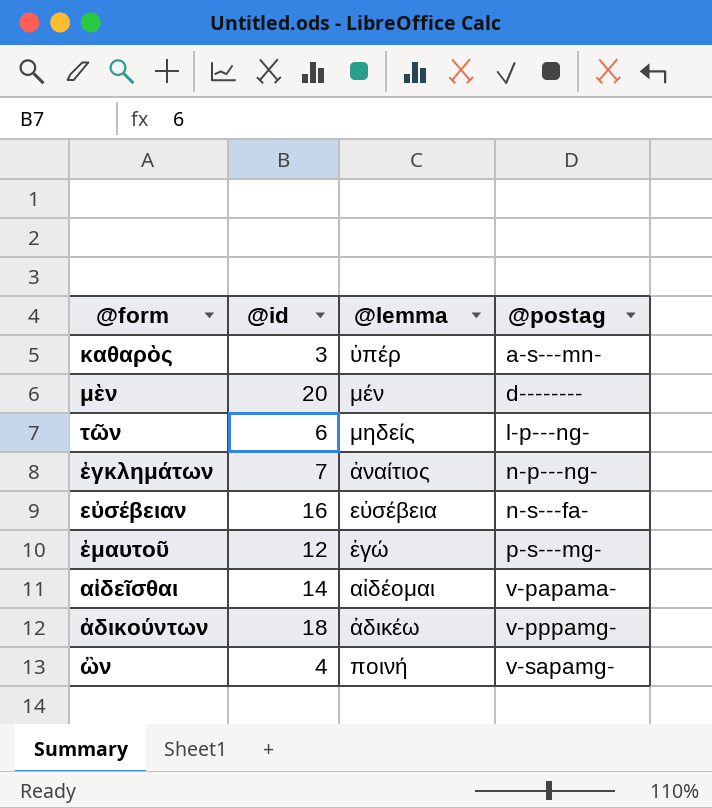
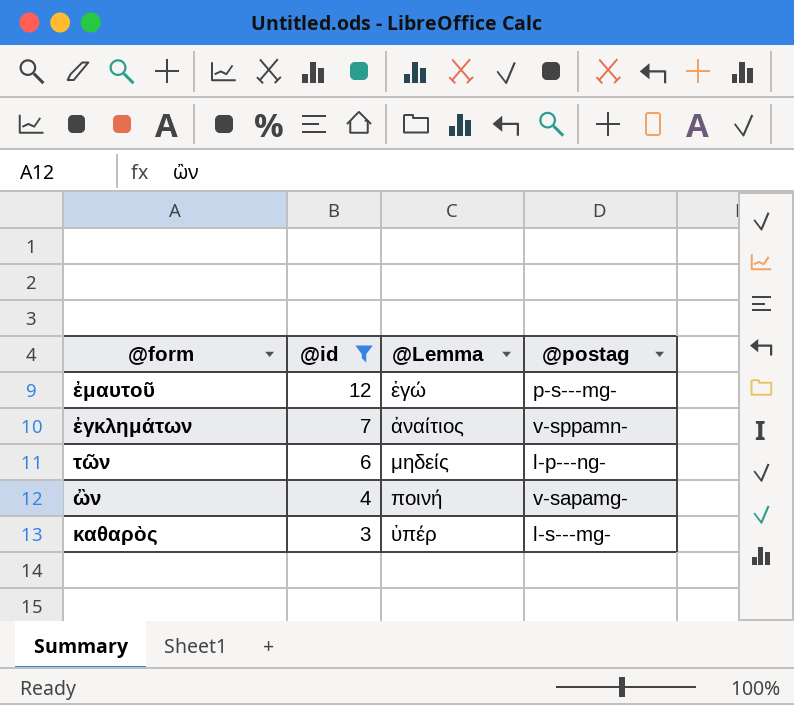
filter: none -> @id <= 12
row order: @postag ascending -> @id descending
column name: @lemma -> @Lemma
ἐγκλημάτων | @postag: n-p---ng- -> v-sppamn-
καθαρὸς | @postag: a-s---mn- -> l-s---mg-

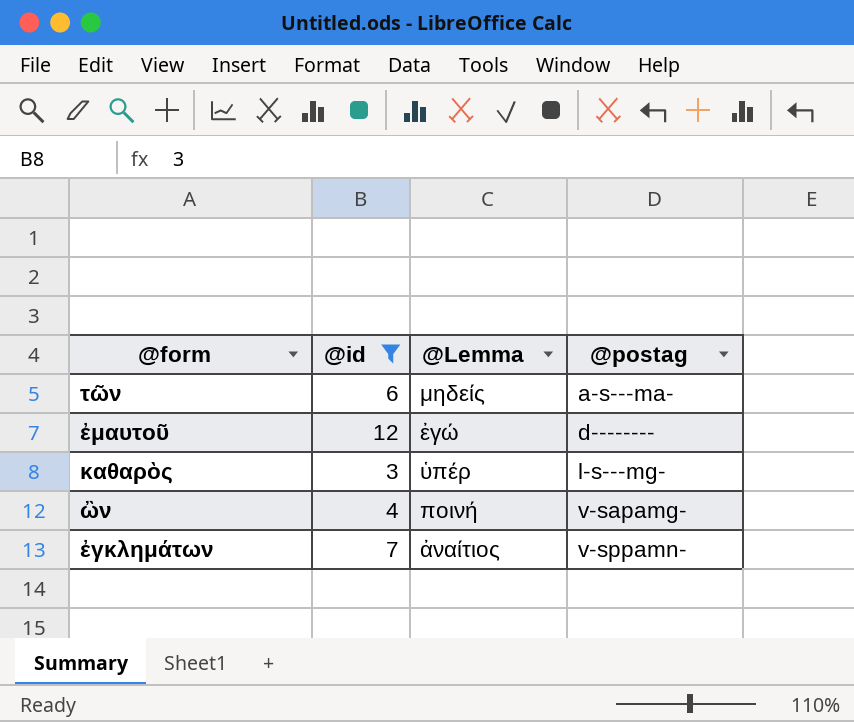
row order: @id descending -> @postag ascending
τῶν | @postag: l-p---ng- -> a-s---ma-
ἐμαυτοῦ | @postag: p-s---mg- -> d--------

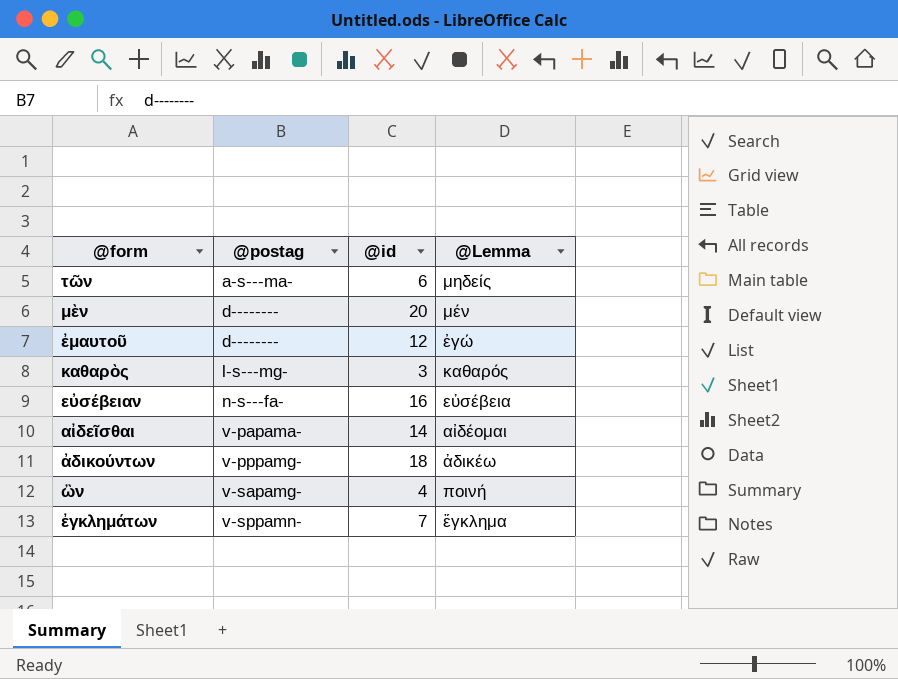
filter: @id <= 12 -> none
column @postag | position: 4 -> 2
καθαρὸς | @Lemma: ὑπέρ -> καθαρός
ἐγκλημάτων | @Lemma: ἀναίτιος -> ἔγκλημα

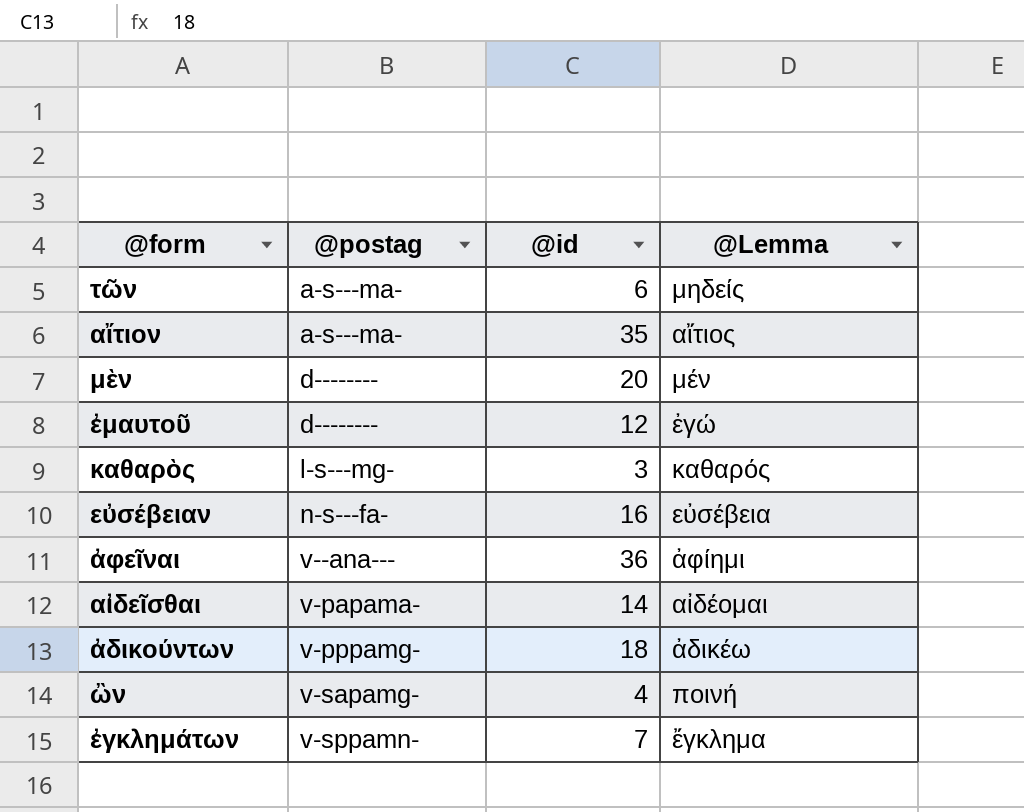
row αἴτιον: none -> a-s---ma- | 35 | αἴτιος
row ἀφεῖναι: none -> v--ana--- | 36 | ἀφίημι

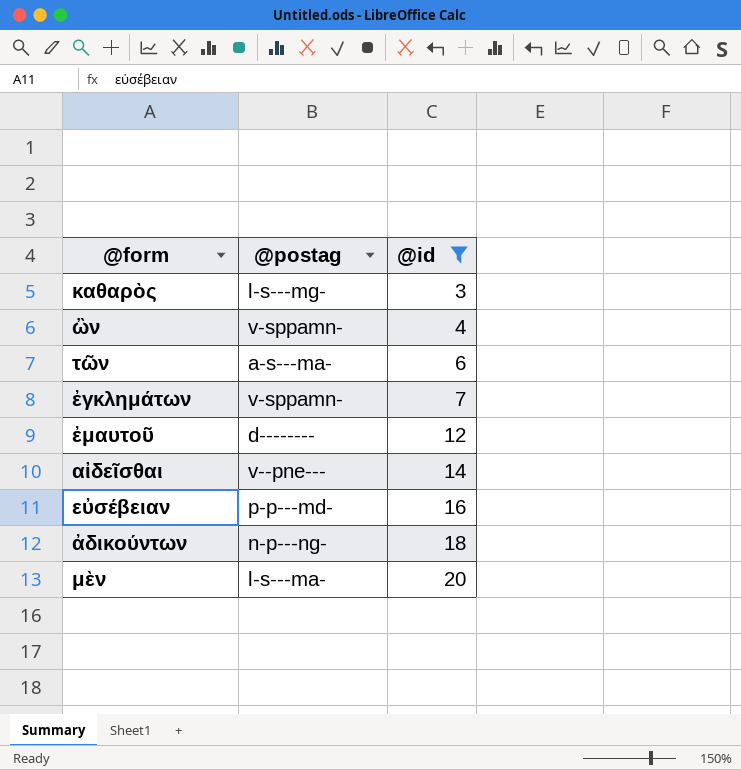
filter: none -> @id <= 20
row order: @postag ascending -> @id ascending
column @Lemma | position: 4 -> none
ὢν | @postag: v-sapamg- -> v-sppamn-
αἰδεῖσθαι | @postag: v-papama- -> v--pne---
εὐσέβειαν | @postag: n-s---fa- -> p-p---md-
ἀδικούντων | @postag: v-pppamg- -> n-p---ng-
μὲν | @postag: d-------- -> l-s---ma-

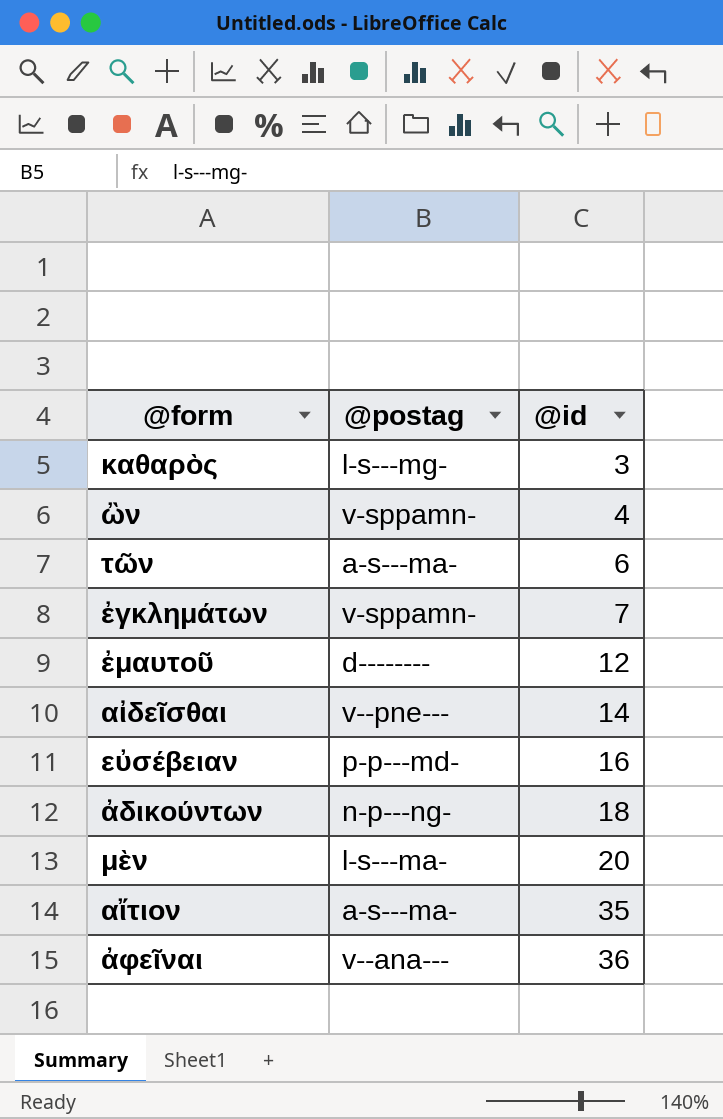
filter: @id <= 20 -> none

